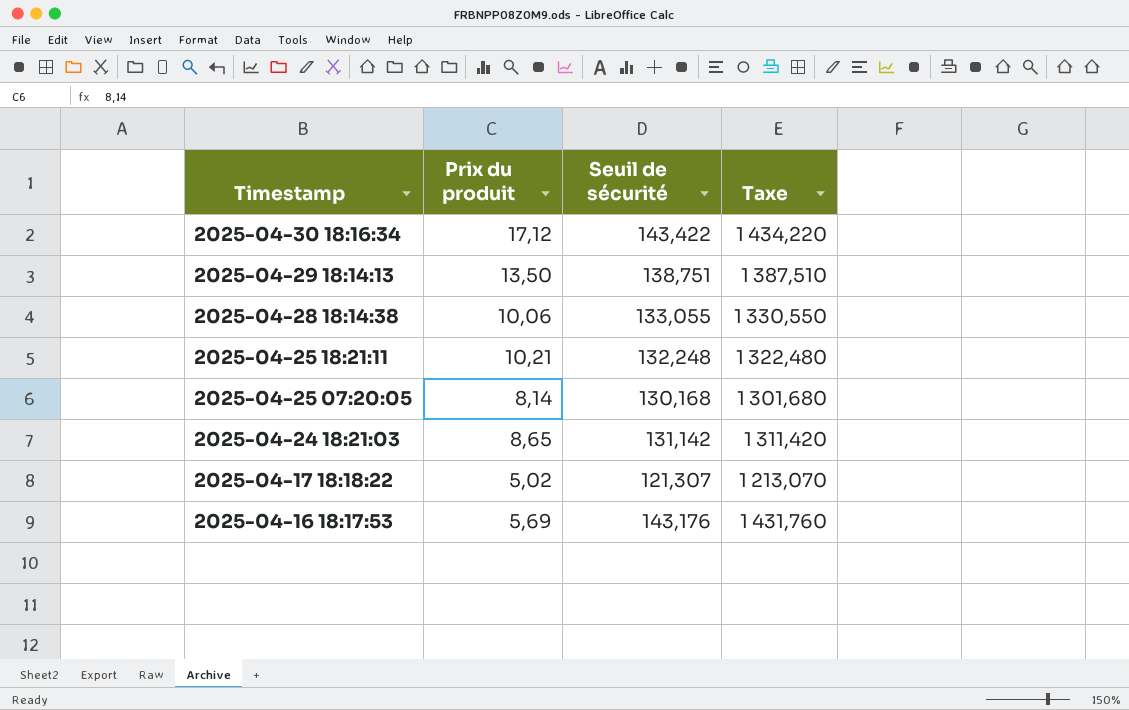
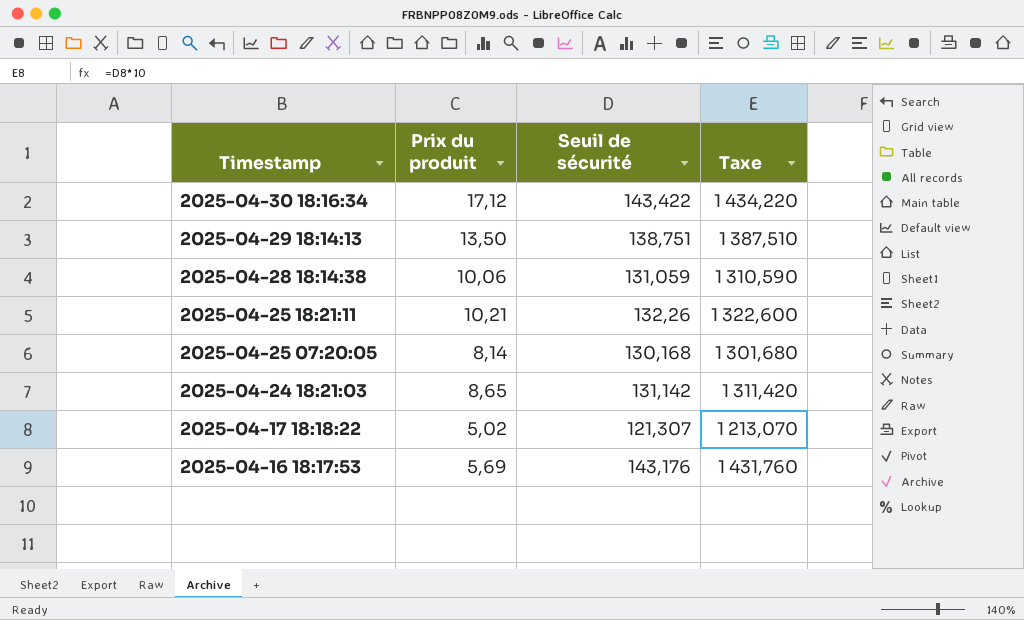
2025-04-28 18:14:38 | Seuil de sécurité: 133,055 -> 131,059
2025-04-28 18:14:38 | Taxe: 1 330,550 -> 1 310,590
2025-04-25 18:21:11 | Seuil de sécurité: 132,248 -> 132,26
2025-04-25 18:21:11 | Taxe: 1 322,480 -> 1 322,600

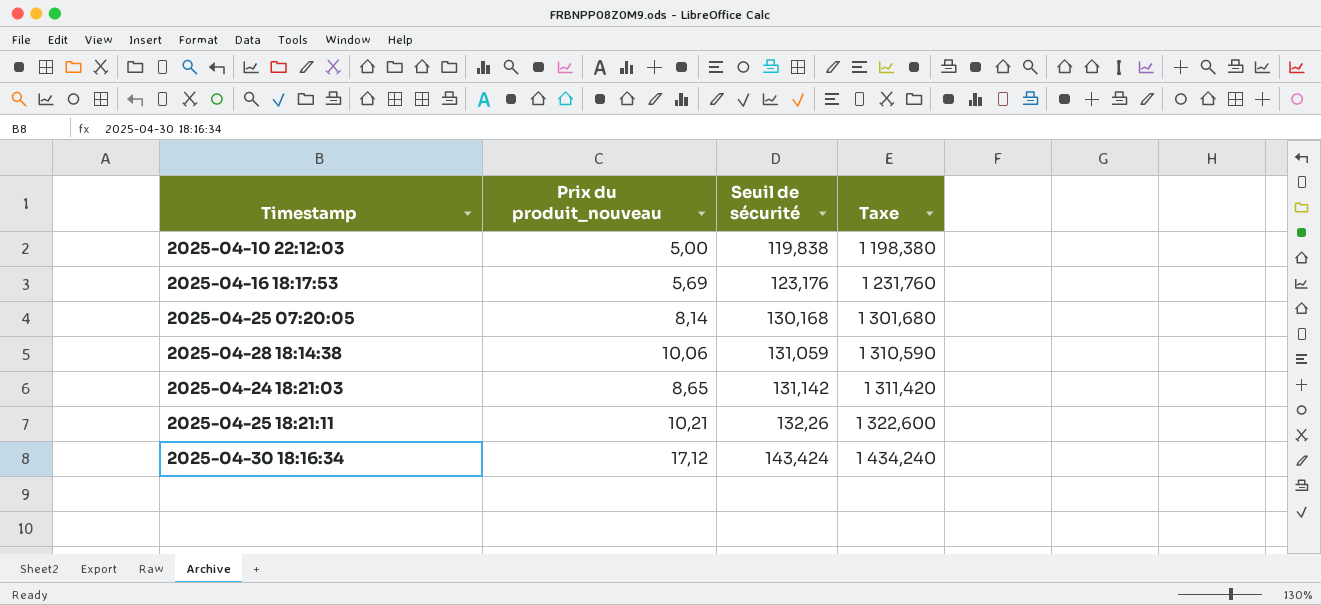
row order: Timestamp descending -> Seuil de sécurité ascending
column name: Prix du produit -> Prix du produit_nouveau
row 2025-04-29 18:14:13: 13,50 | 138,751 | 1 387,510 -> none
row 2025-04-17 18:18:22: 5,02 | 121,307 | 1 213,070 -> none
row 2025-04-10 22:12:03: none -> 5,00 | 119,838 | 1 198,380
2025-04-16 18:17:53 | Seuil de sécurité: 143,176 -> 123,176
2025-04-16 18:17:53 | Taxe: 1 431,760 -> 1 231,760
2025-04-30 18:16:34 | Seuil de sécurité: 143,422 -> 143,424
2025-04-30 18:16:34 | Taxe: 1 434,220 -> 1 434,240

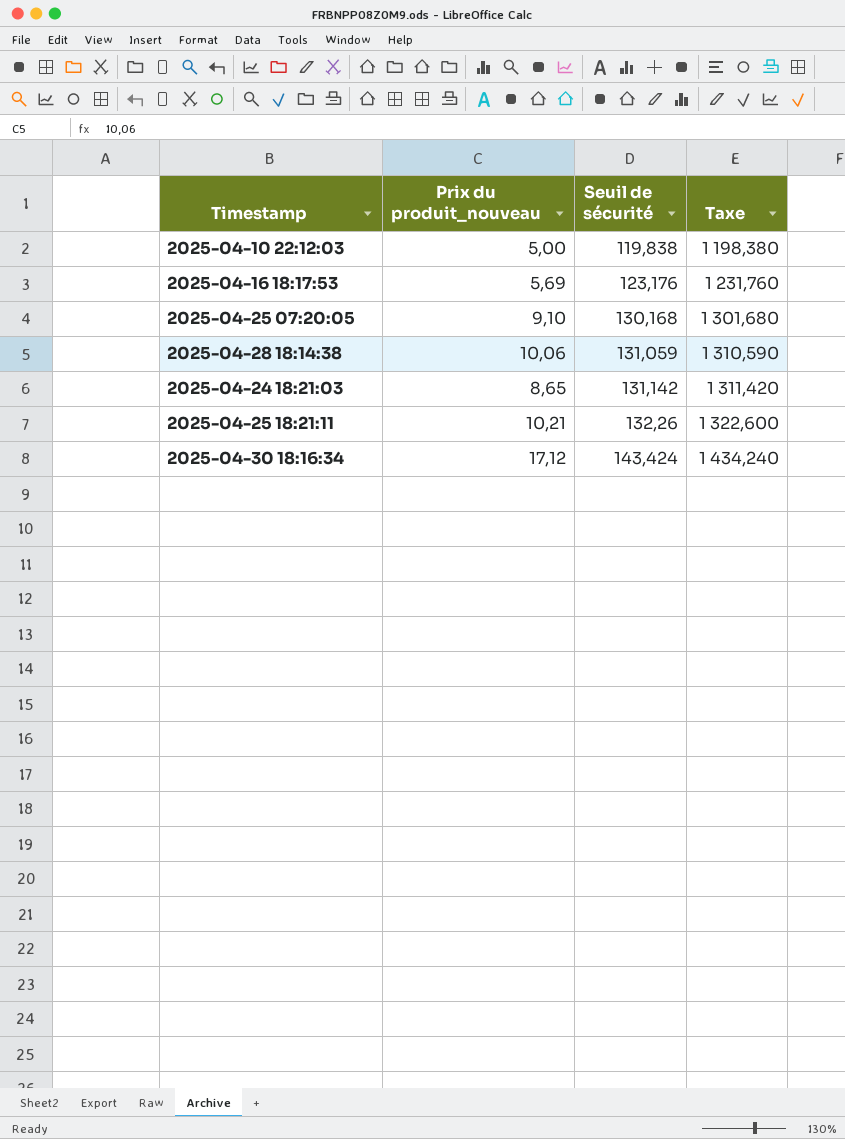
2025-04-25 07:20:05 | Prix du produit_nouveau: 8,14 -> 9,10

